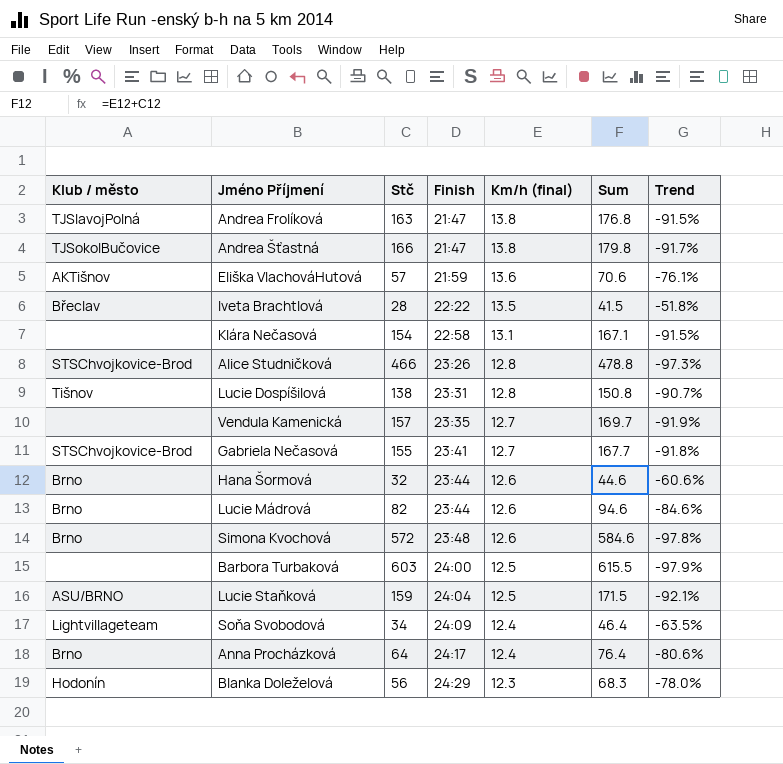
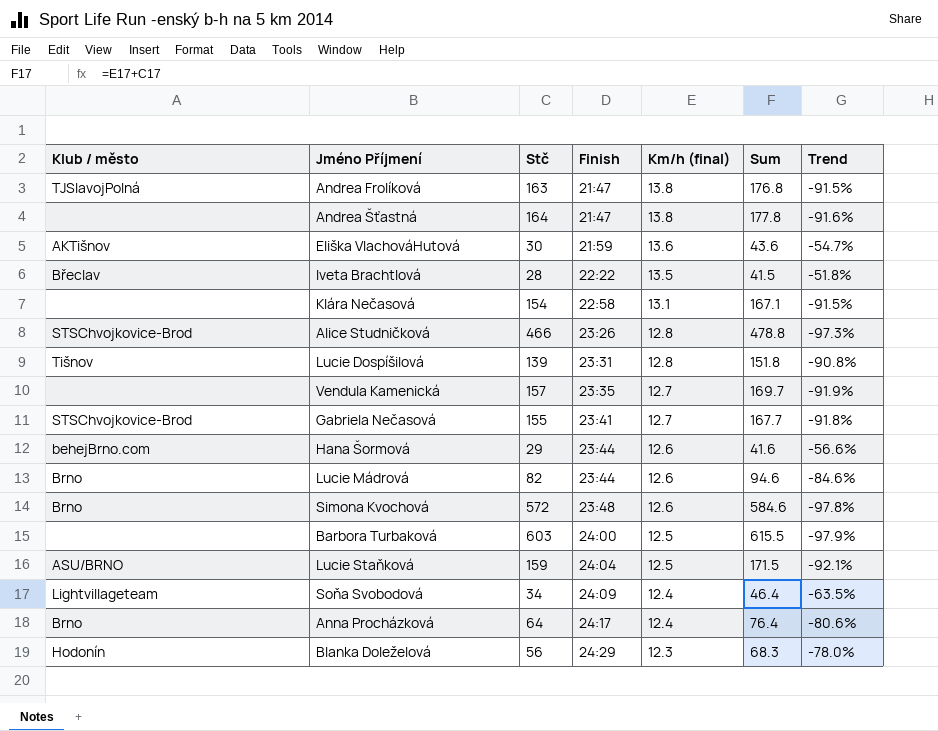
Andrea Šťastná | Klub / město: TJSokolBučovice -> none
Andrea Šťastná | Stč: 166 -> 164
Andrea Šťastná | Sum: 179.8 -> 177.8
Andrea Šťastná | Trend: -91.7% -> -91.6%
Eliška VlachováHutová | Stč: 57 -> 30
Eliška VlachováHutová | Sum: 70.6 -> 43.6
Eliška VlachováHutová | Trend: -76.1% -> -54.7%
Lucie Dospíšilová | Stč: 138 -> 139
Lucie Dospíšilová | Sum: 150.8 -> 151.8
Lucie Dospíšilová | Trend: -90.7% -> -90.8%
Hana Šormová | Klub / město: Brno -> behejBrno.com
Hana Šormová | Stč: 32 -> 29
Hana Šormová | Sum: 44.6 -> 41.6
Hana Šormová | Trend: -60.6% -> -56.6%

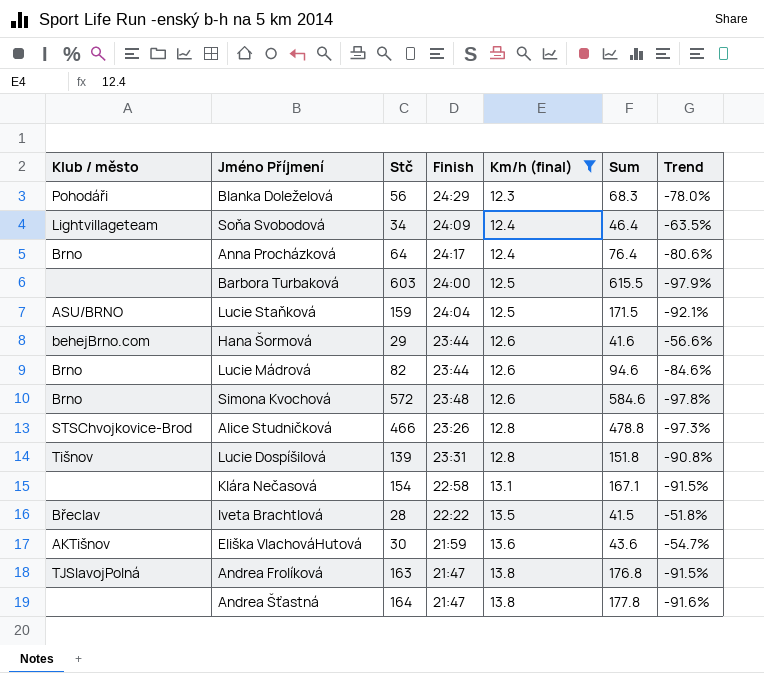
filter: none -> Km/h (final) != 12.7
row order: Finish ascending -> Km/h (final) ascending
Blanka Doleželová | Klub / město: Hodonín -> Pohodáři

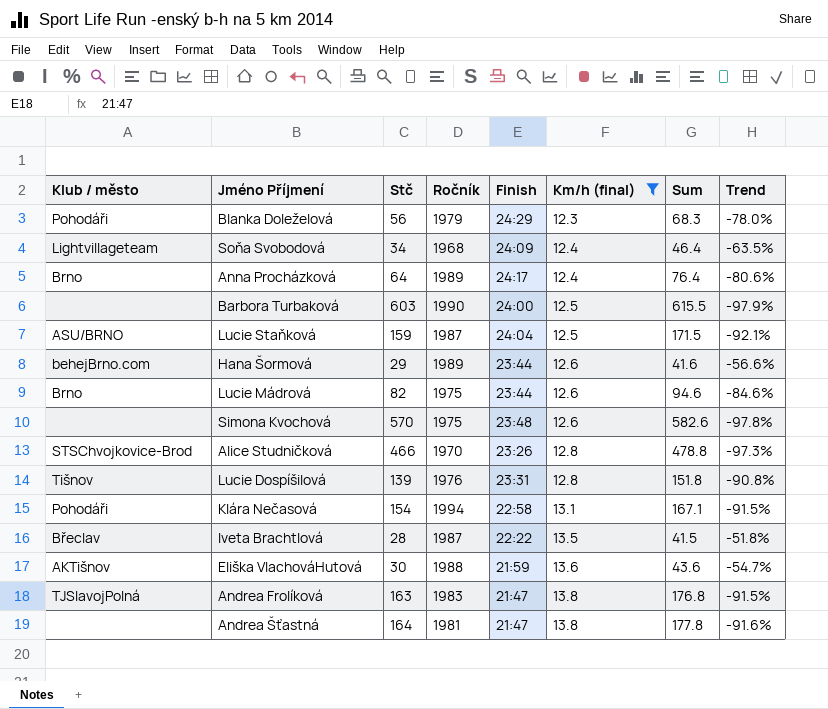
column Ročník | position: none -> 4
Simona Kvochová | Klub / město: Brno -> none
Simona Kvochová | Stč: 572 -> 570
Simona Kvochová | Sum: 584.6 -> 582.6
Klára Nečasová | Klub / město: none -> Pohodáři

